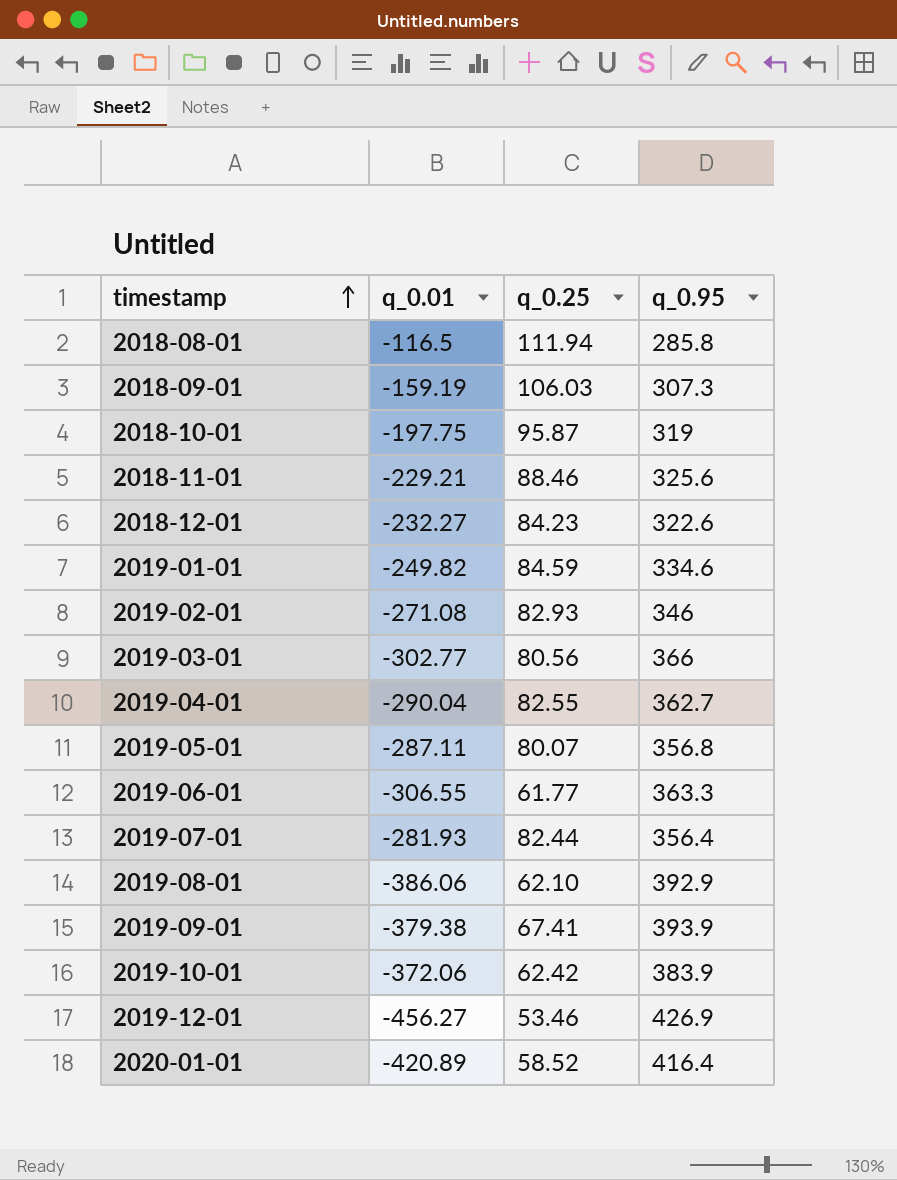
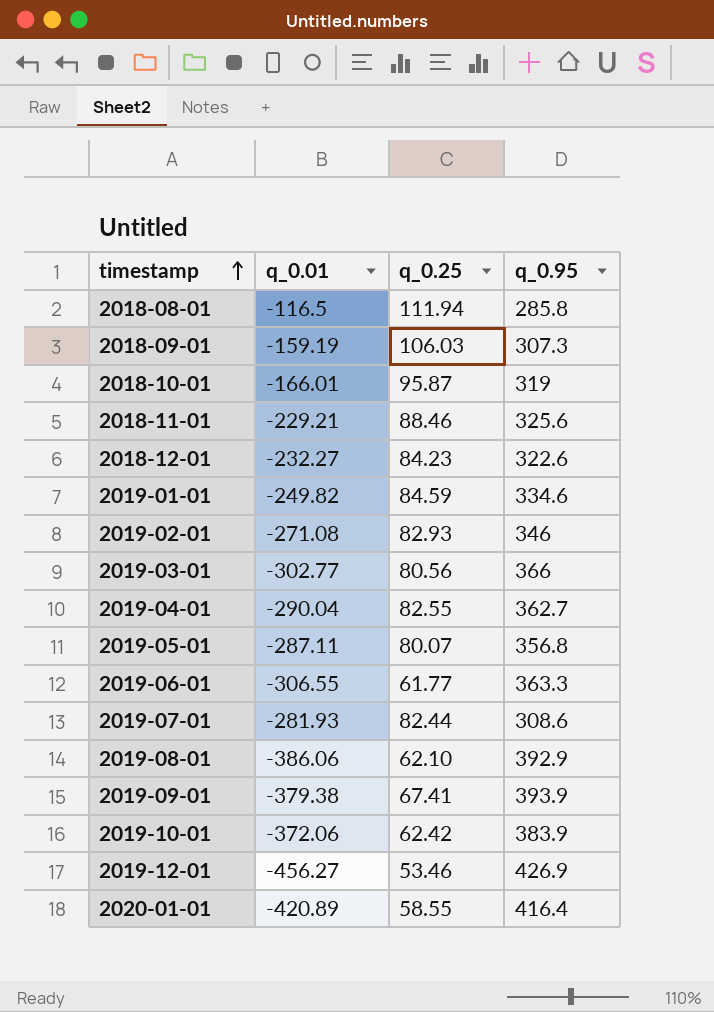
2018-10-01 | q_0.01: -197.75 -> -166.01
2019-07-01 | q_0.95: 356.4 -> 308.6
2020-01-01 | q_0.25: 58.52 -> 58.55

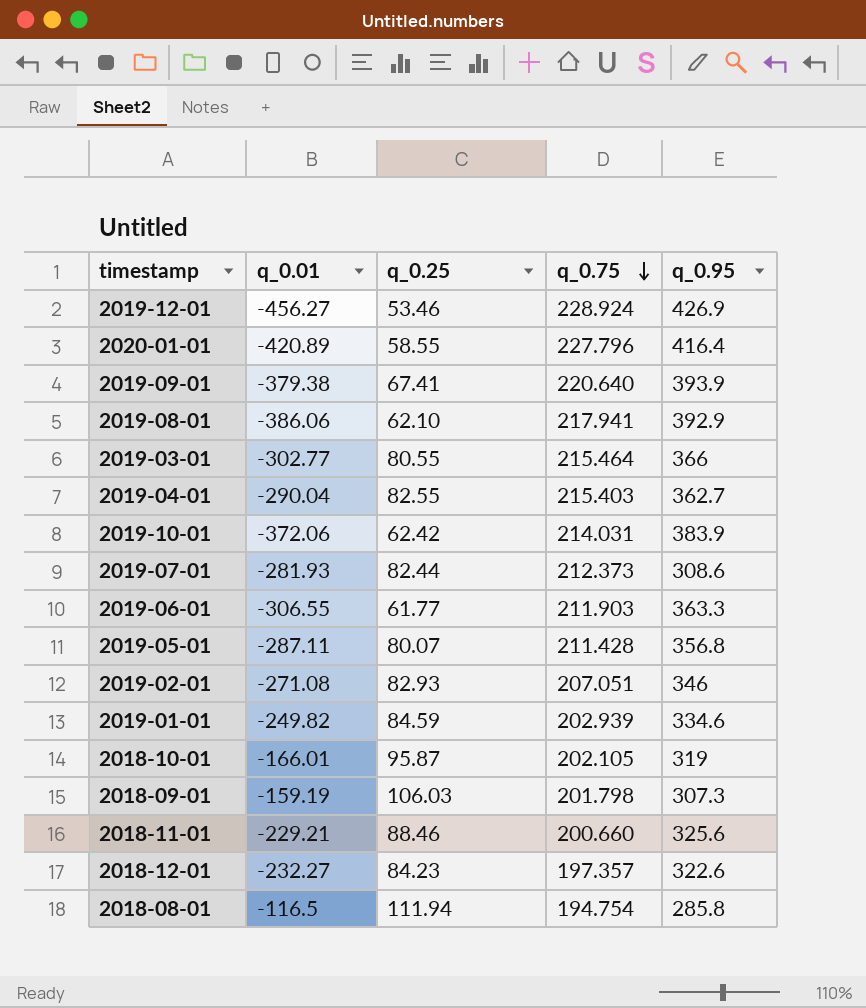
row order: timestamp ascending -> q_0.75 descending
column q_0.75 | position: none -> 4
2019-03-01 | q_0.25: 80.56 -> 80.55

